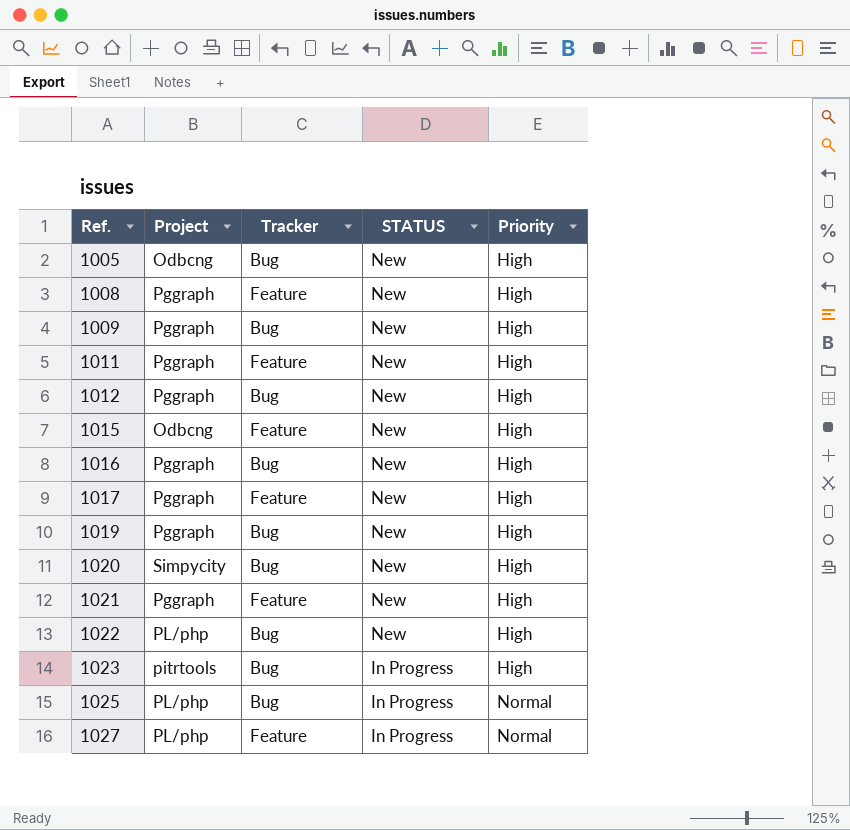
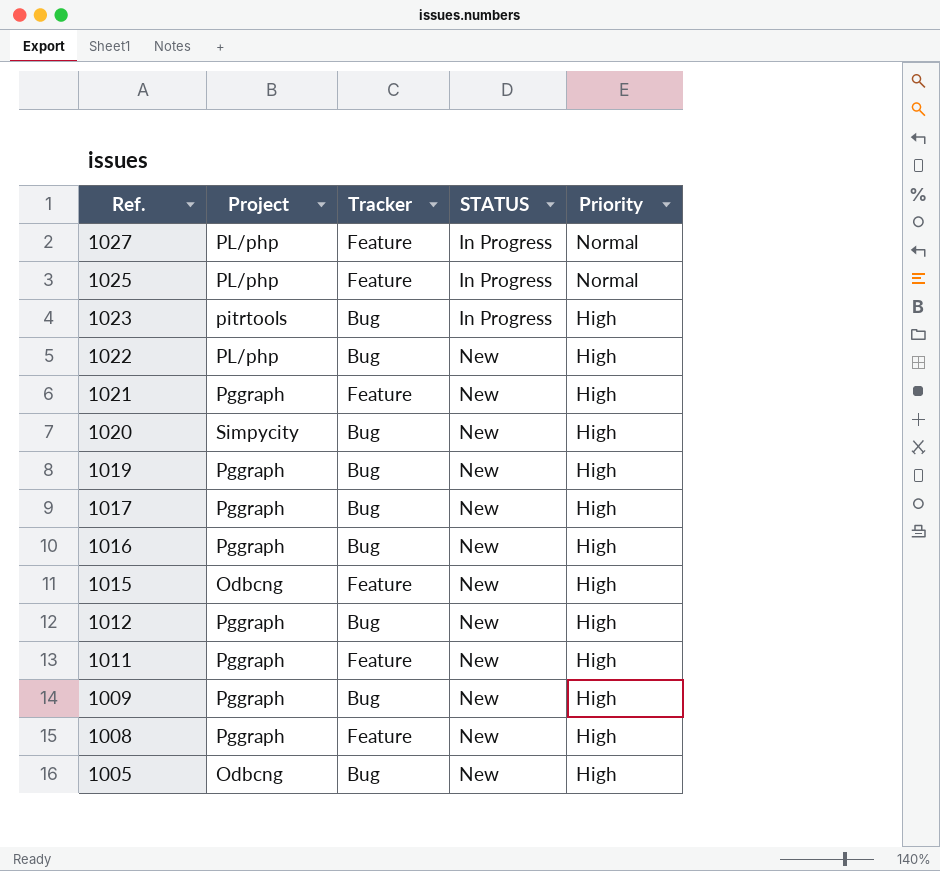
row order: Ref. ascending -> Ref. descending
1025 | Tracker: Bug -> Feature
1017 | Tracker: Feature -> Bug

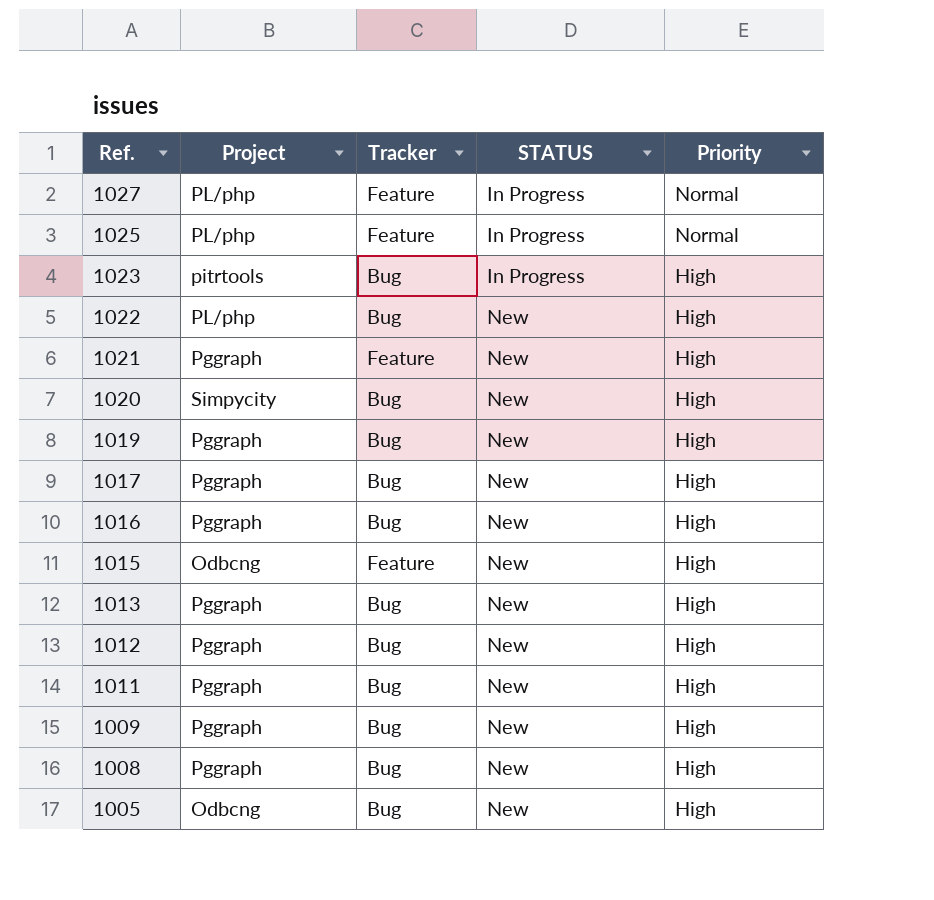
row 1013: none -> Pggraph | Bug | New | High
1011 | Tracker: Feature -> Bug
1008 | Tracker: Feature -> Bug

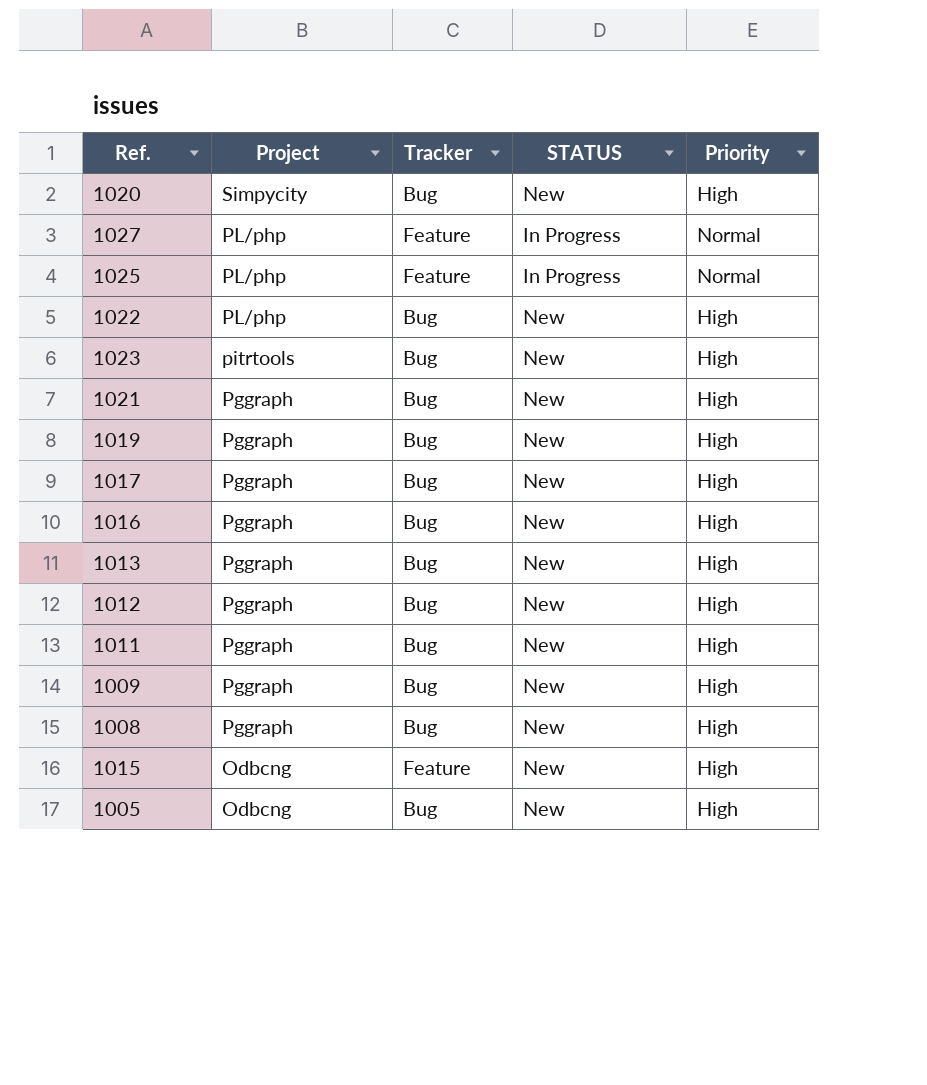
row order: Ref. descending -> Project descending
1023 | STATUS: In Progress -> New
1021 | Tracker: Feature -> Bug

